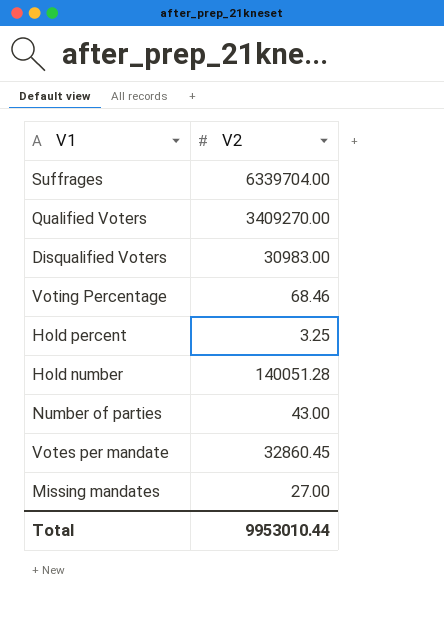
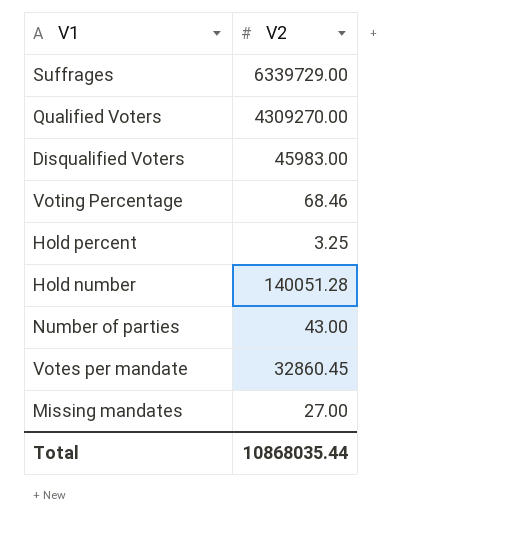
Suffrages | V2: 6339704.00 -> 6339729.00
Qualified Voters | V2: 3409270.00 -> 4309270.00
Disqualified Voters | V2: 30983.00 -> 45983.00
Total | V2: 9953010.44 -> 10868035.44

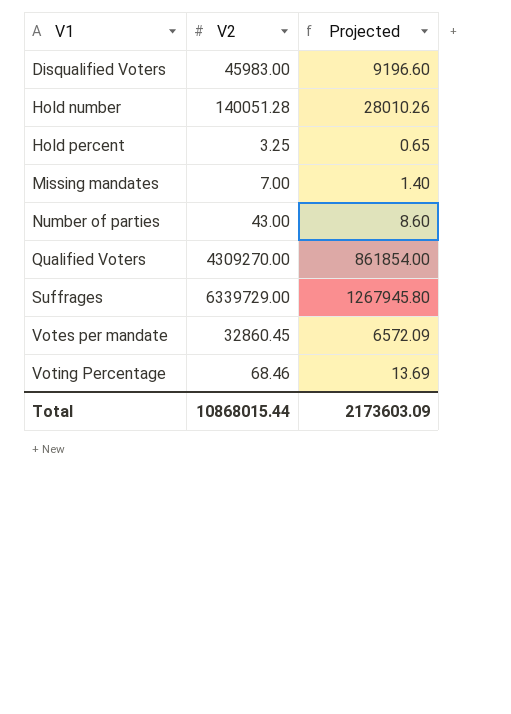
row order: none -> V1 ascending
column Projected | formula: none -> [V2] * 0.2
Missing mandates | V2: 27.00 -> 7.00
Total | V2: 10868035.44 -> 10868015.44

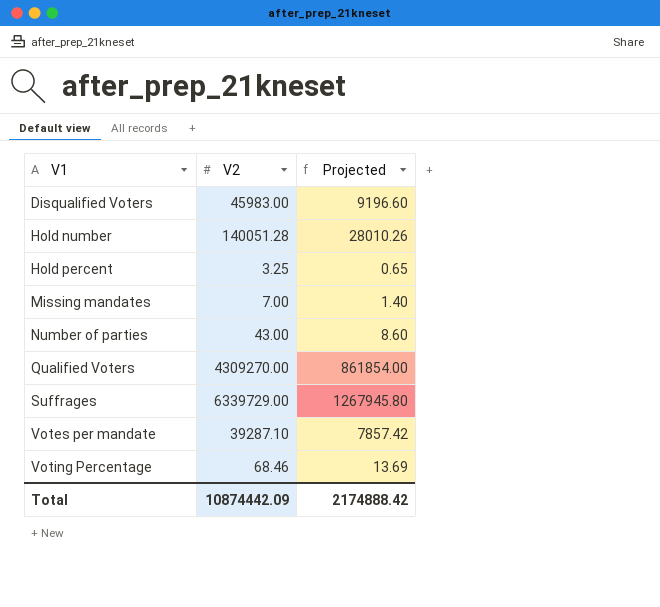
Votes per mandate | V2: 32860.45 -> 39287.10
Votes per mandate | Projected: 6572.09 -> 7857.42
Total | V2: 10868015.44 -> 10874442.09
Total | Projected: 2173603.09 -> 2174888.42

